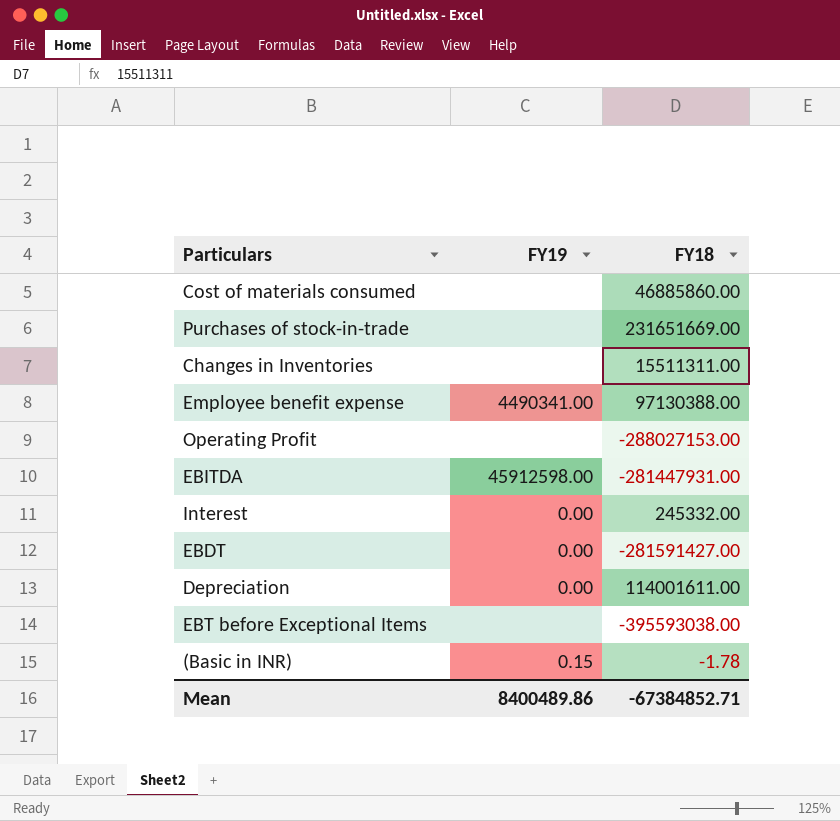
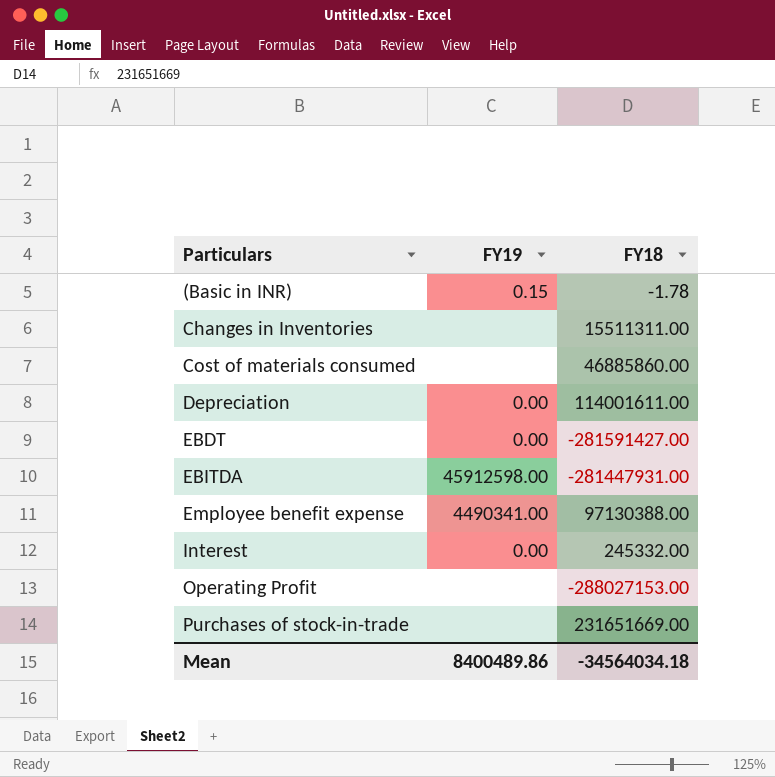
row order: none -> Particulars ascending
row EBT before Exceptional Items: none | -395593038.00 -> none
Mean | FY18: -67384852.71 -> -34564034.18

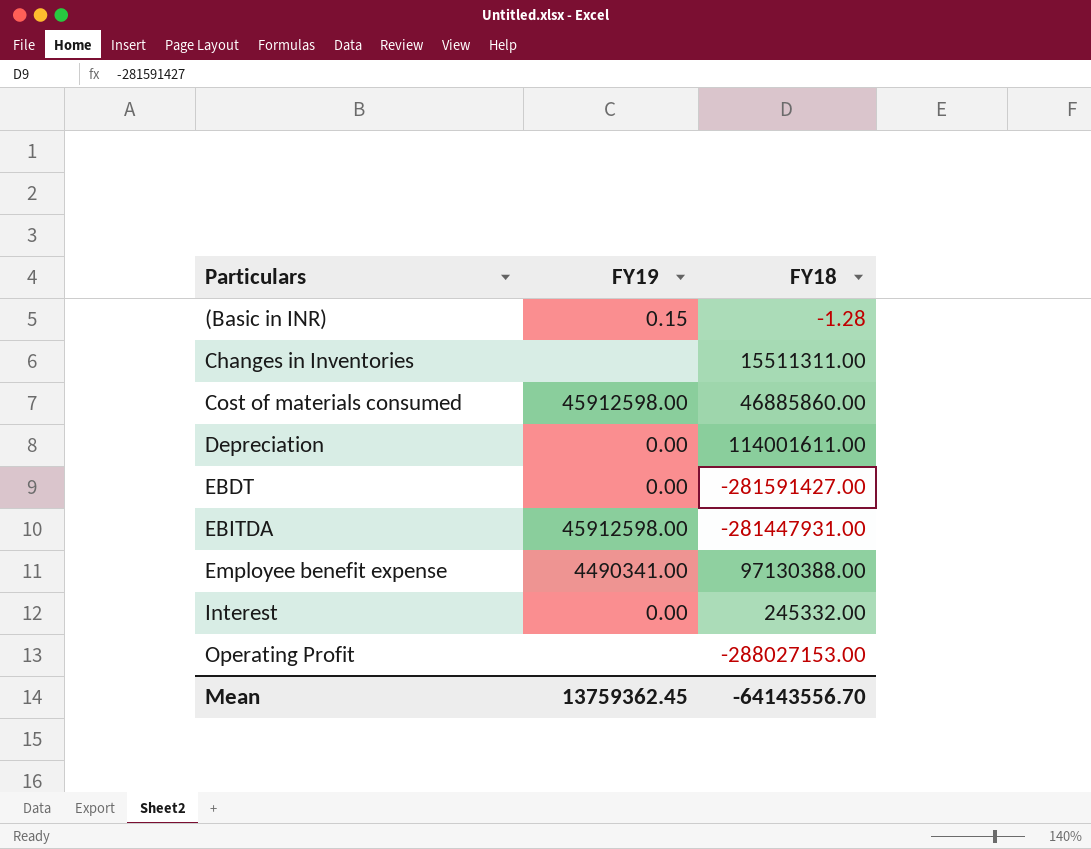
row Purchases of stock-in-trade: none | 231651669.00 -> none
(Basic in INR) | FY18: -1.78 -> -1.28
Cost of materials consumed | FY19: none -> 45912598.00
Mean | FY19: 8400489.86 -> 13759362.45
Mean | FY18: -34564034.18 -> -64143556.70

